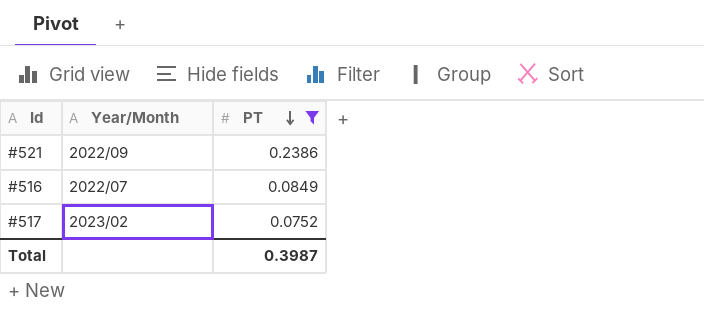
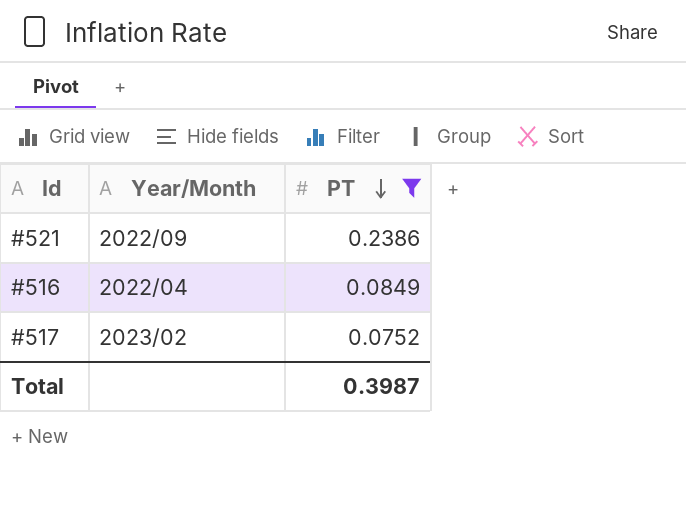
#516 | Year/Month: 2022/07 -> 2022/04

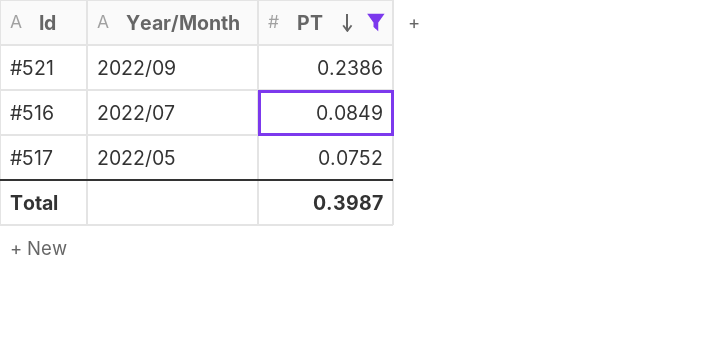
#516 | Year/Month: 2022/04 -> 2022/07
#517 | Year/Month: 2023/02 -> 2022/05

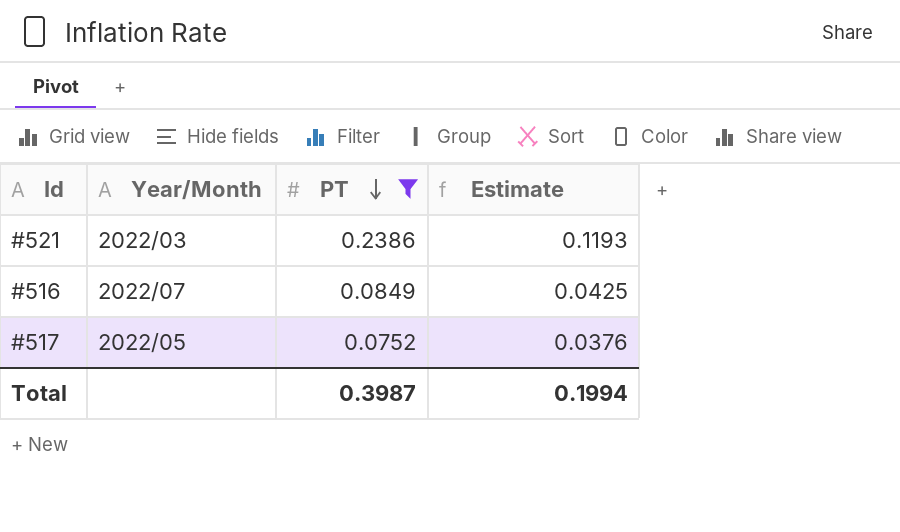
column Estimate | formula: none -> [PT] * 0.5
#521 | Year/Month: 2022/09 -> 2022/03

